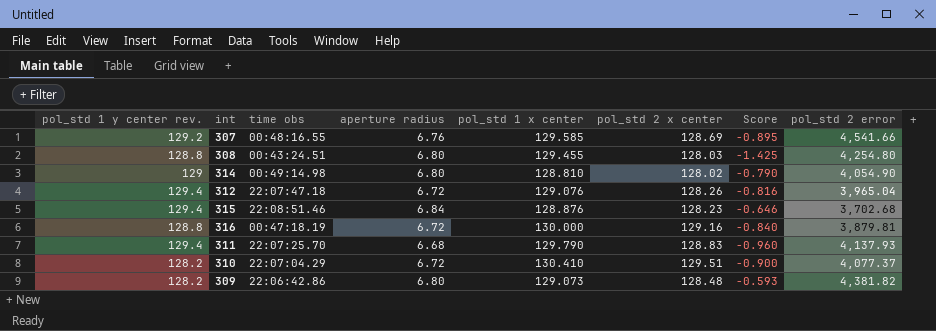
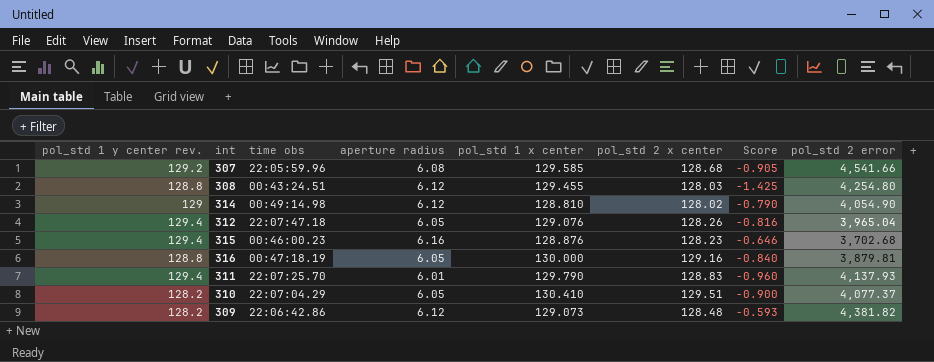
307 | time obs: 00:48:16.55 -> 22:05:59.96
307 | aperture radius: 6.76 -> 6.08
307 | pol_std 2 x center: 128.69 -> 128.68
307 | Score: -0.895 -> -0.905
308 | aperture radius: 6.80 -> 6.12
314 | aperture radius: 6.80 -> 6.12
312 | aperture radius: 6.72 -> 6.05
315 | time obs: 22:08:51.46 -> 00:46:00.23
315 | aperture radius: 6.84 -> 6.16
316 | aperture radius: 6.72 -> 6.05
311 | aperture radius: 6.68 -> 6.01
310 | aperture radius: 6.72 -> 6.05
309 | aperture radius: 6.80 -> 6.12

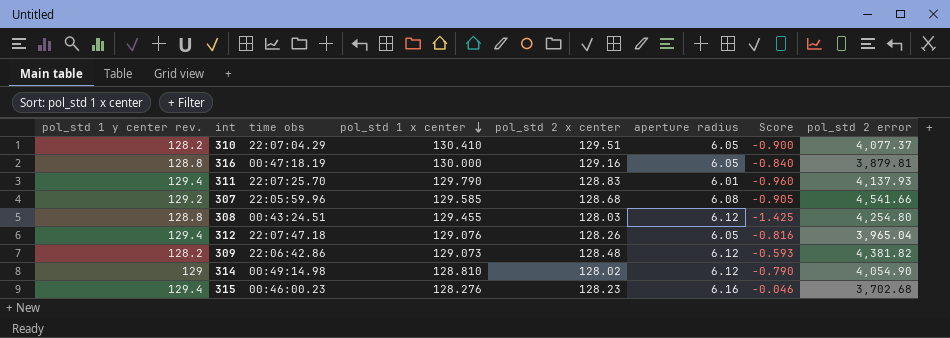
row order: none -> pol_std 1 x center descending
column aperture radius | position: 4 -> 6
315 | pol_std 1 x center: 128.876 -> 128.276
315 | Score: -0.646 -> -0.046

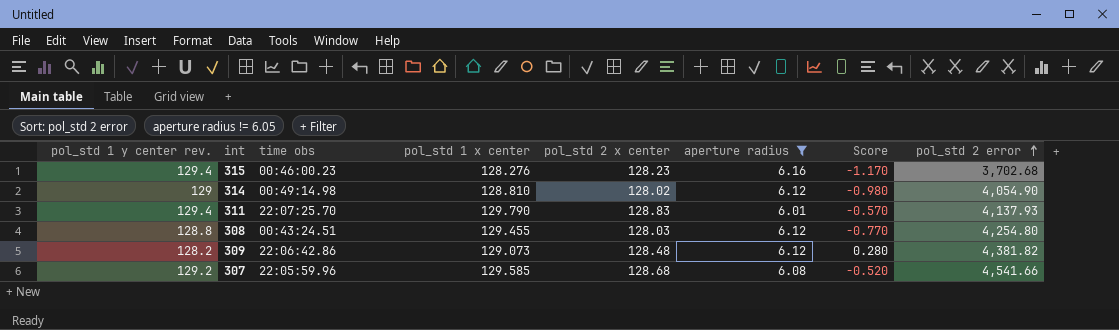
filter: none -> aperture radius != 6.05
row order: pol_std 1 x center descending -> pol_std 2 error ascending
column Score | formula: [pol_std 2 x center] - [pol_std 1 x center] -> [pol_std 2 x center] - [pol_std 1 y center rev.]

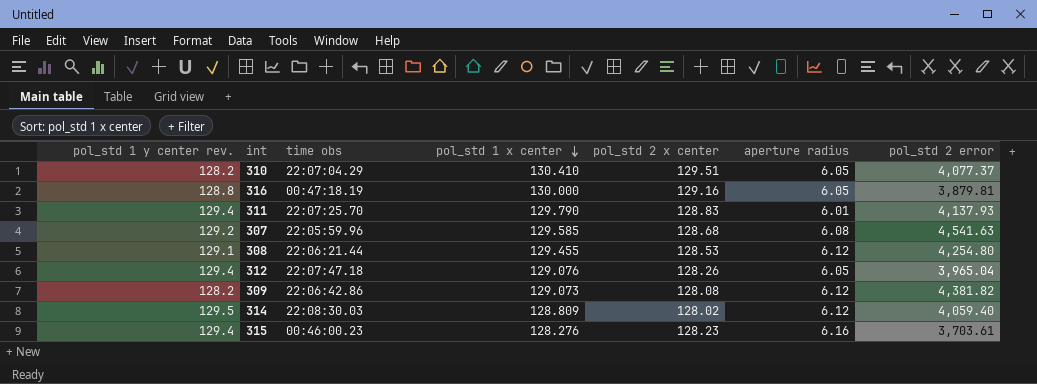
filter: aperture radius != 6.05 -> none
row order: pol_std 2 error ascending -> pol_std 1 x center descending
column Score | formula: [pol_std 2 x center] - [pol_std 1 y center rev.] -> none
307 | pol_std 2 error: 4,541.66 -> 4,541.63
308 | pol_std 1 y center rev.: 128.8 -> 129.1
308 | time obs: 00:43:24.51 -> 22:06:21.44
308 | pol_std 2 x center: 128.03 -> 128.53
309 | pol_std 2 x center: 128.48 -> 128.08
314 | pol_std 1 y center rev.: 129 -> 129.5
314 | time obs: 00:49:14.98 -> 22:08:30.03
314 | pol_std 1 x center: 128.810 -> 128.809
314 | pol_std 2 error: 4,054.90 -> 4,059.40
315 | pol_std 2 error: 3,702.68 -> 3,703.61

